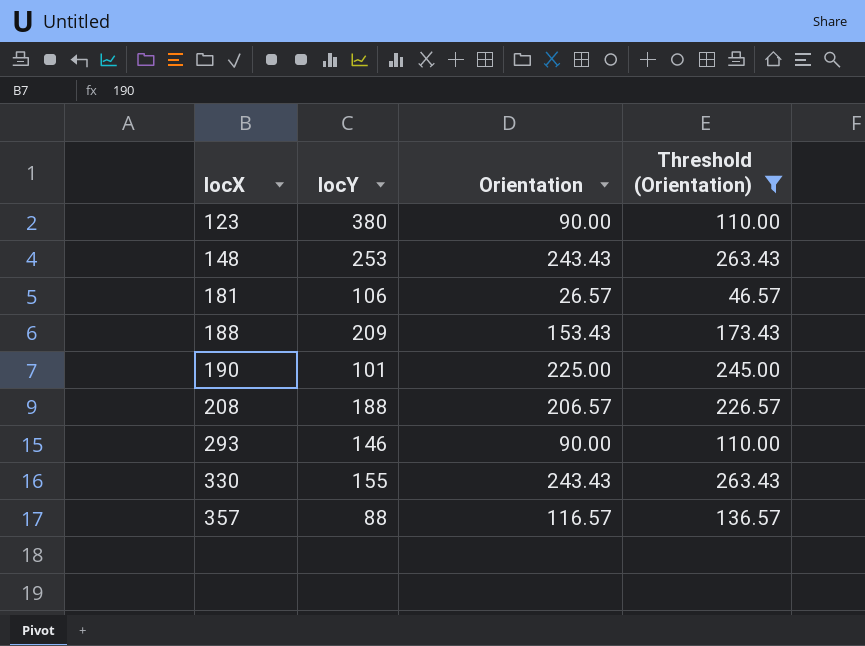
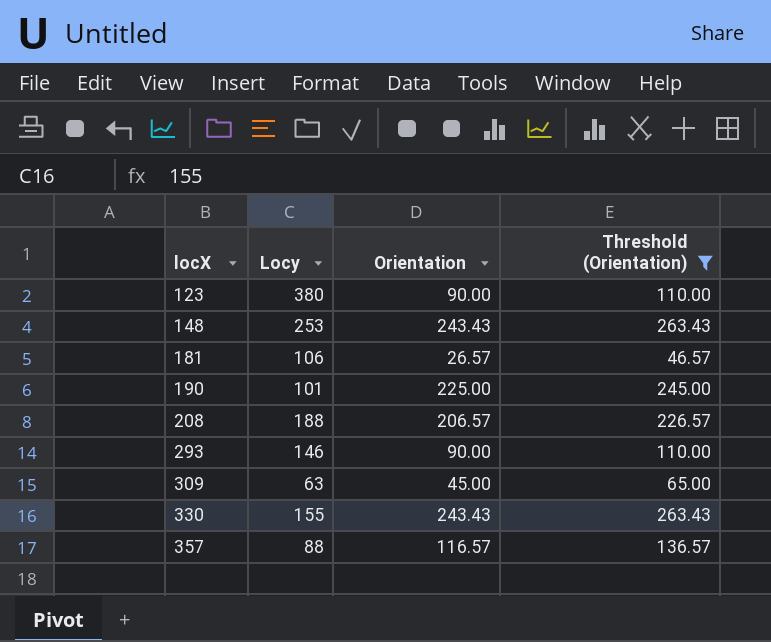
column name: locY -> Locy
row 188: 209 | 153.43 | 173.43 -> none
row 309: none -> 63 | 45.00 | 65.00

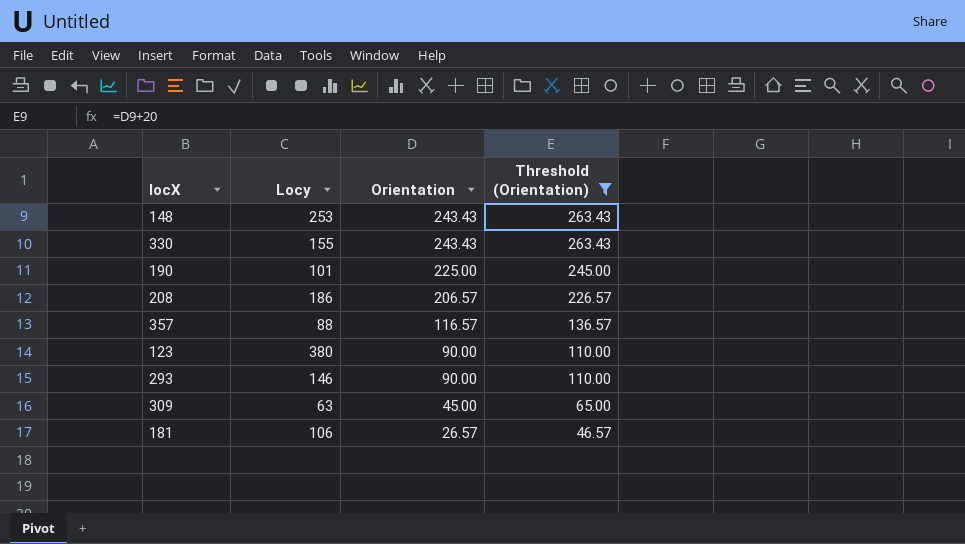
row order: locX ascending -> Orientation descending
208 | Locy: 188 -> 186

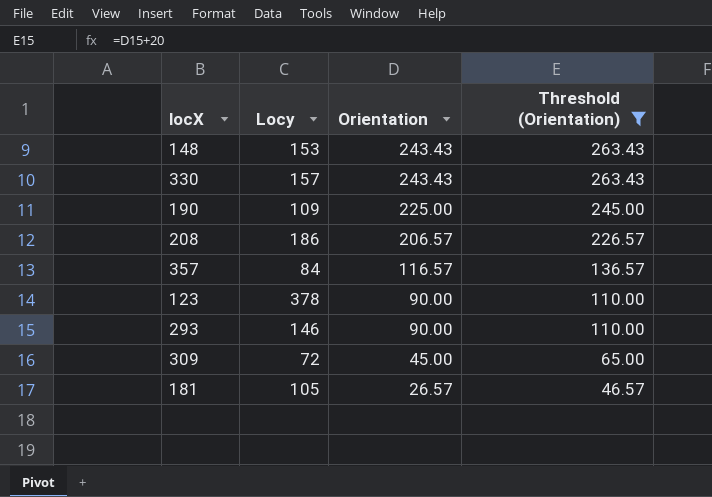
148 | Locy: 253 -> 153
330 | Locy: 155 -> 157
190 | Locy: 101 -> 109
357 | Locy: 88 -> 84
123 | Locy: 380 -> 378
309 | Locy: 63 -> 72
181 | Locy: 106 -> 105

